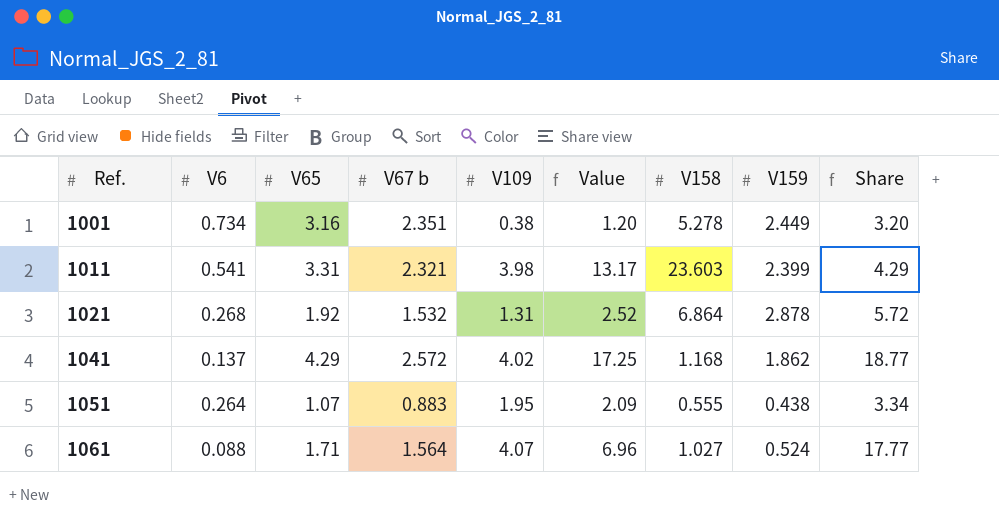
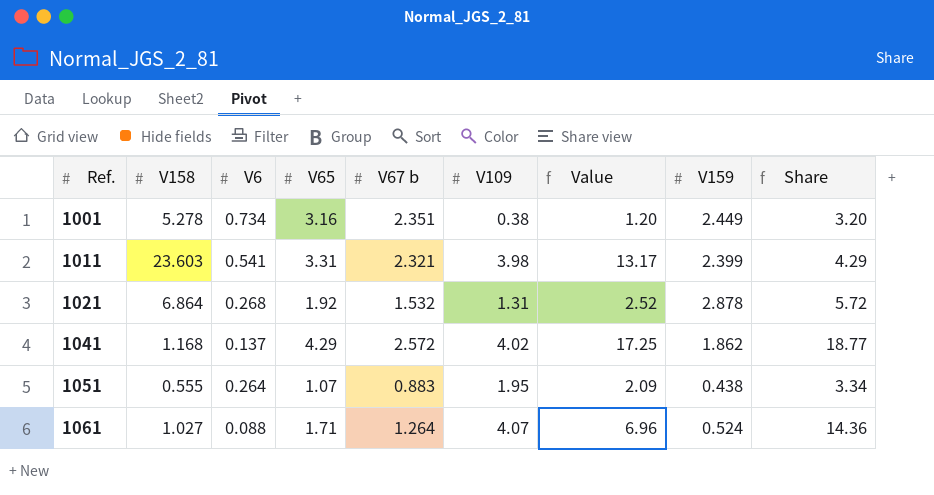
column V158 | position: 7 -> 2
1061 | V67 b: 1.564 -> 1.264
1061 | Share: 17.77 -> 14.36

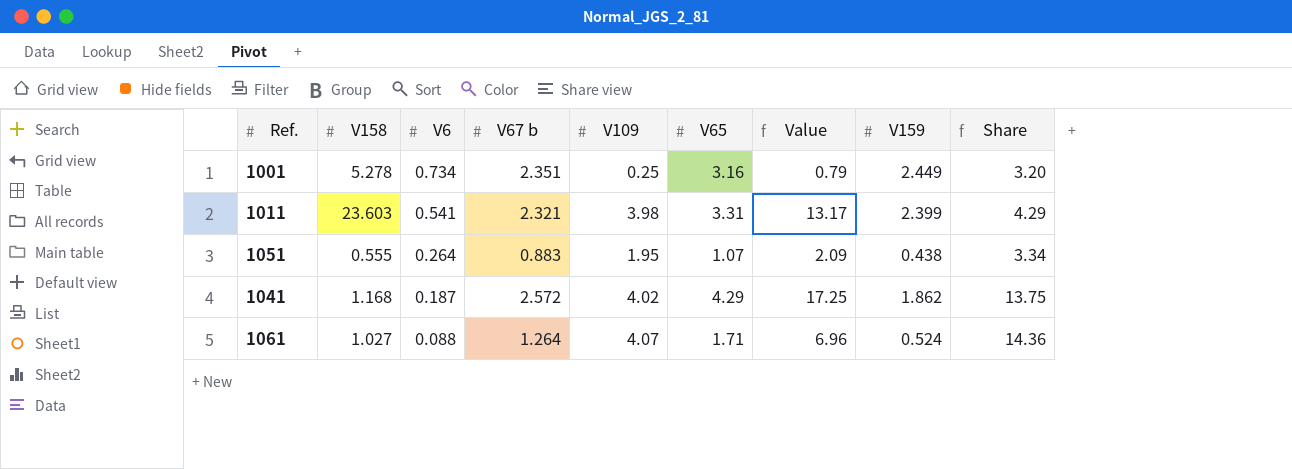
row order: Ref. ascending -> V6 descending
column V65 | position: 4 -> 6
row 1021: 6.864 | 0.268 | 1.92 | 1.532 | 1.31 | 2.52 | 2.878 | 5.72 -> none
1001 | V109: 0.38 -> 0.25
1001 | Value: 1.20 -> 0.79
1041 | V6: 0.137 -> 0.187
1041 | Share: 18.77 -> 13.75

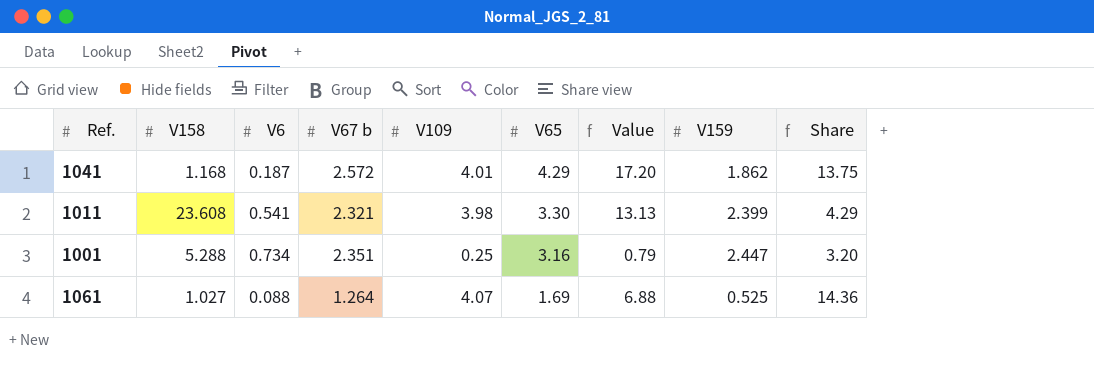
row order: V6 descending -> V65 descending
row 1051: 0.555 | 0.264 | 0.883 | 1.95 | 1.07 | 2.09 | 0.438 | 3.34 -> none
1041 | V109: 4.02 -> 4.01
1041 | Value: 17.25 -> 17.20
1011 | V158: 23.603 -> 23.608
1011 | V65: 3.31 -> 3.30
1011 | Value: 13.17 -> 13.13
1001 | V158: 5.278 -> 5.288
1001 | V159: 2.449 -> 2.447
1061 | V65: 1.71 -> 1.69
1061 | Value: 6.96 -> 6.88
1061 | V159: 0.524 -> 0.525

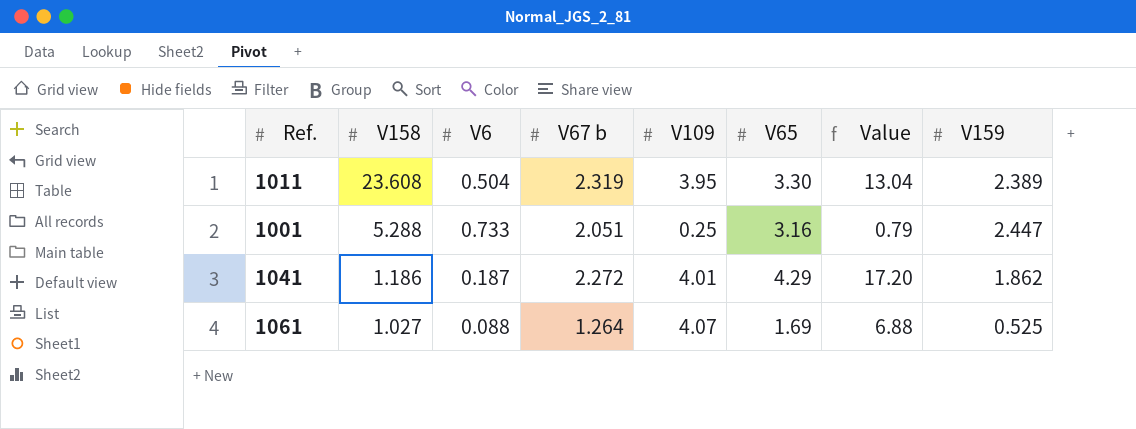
row order: V65 descending -> V158 descending
column Share | formula: [V67 b] / [V6] -> none
1011 | V6: 0.541 -> 0.504
1011 | V67 b: 2.321 -> 2.319
1011 | V109: 3.98 -> 3.95
1011 | Value: 13.13 -> 13.04
1011 | V159: 2.399 -> 2.389
1001 | V6: 0.734 -> 0.733
1001 | V67 b: 2.351 -> 2.051
1041 | V158: 1.168 -> 1.186
1041 | V67 b: 2.572 -> 2.272

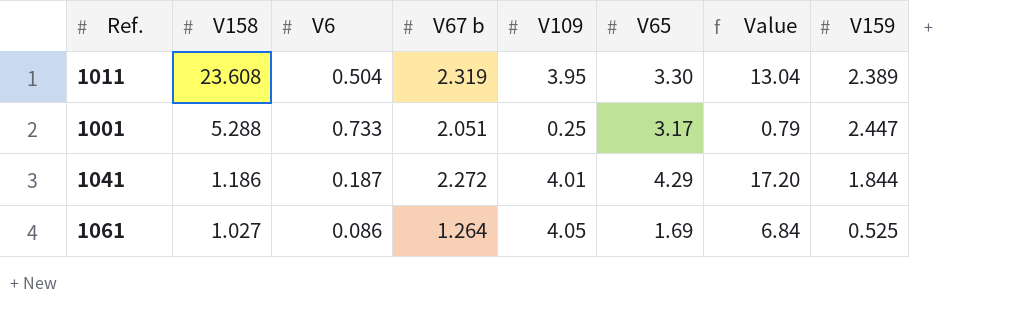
1001 | V65: 3.16 -> 3.17
1041 | V159: 1.862 -> 1.844
1061 | V6: 0.088 -> 0.086
1061 | V109: 4.07 -> 4.05
1061 | Value: 6.88 -> 6.84

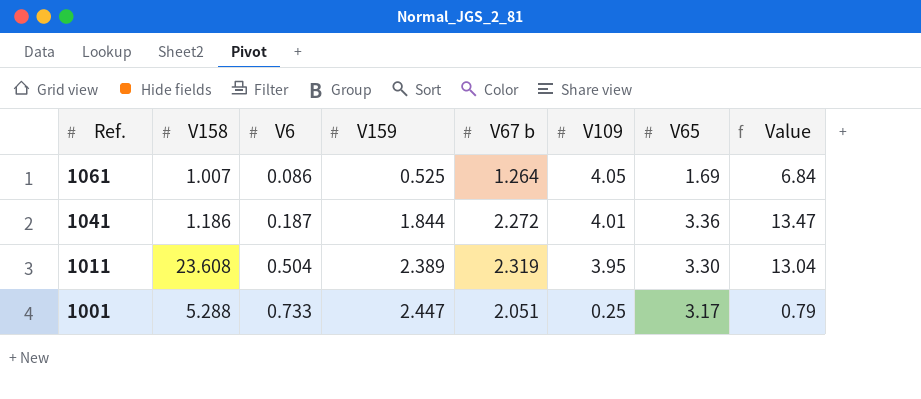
row order: V158 descending -> Ref. descending
column V159 | position: 8 -> 4
1061 | V158: 1.027 -> 1.007
1041 | V65: 4.29 -> 3.36
1041 | Value: 17.20 -> 13.47

